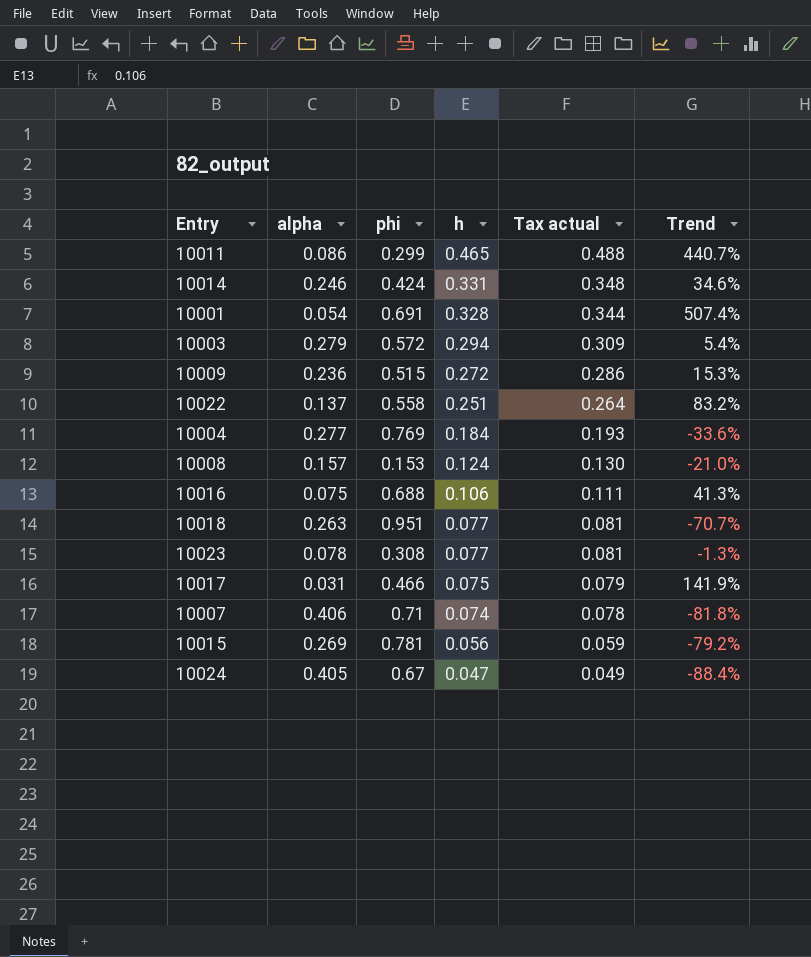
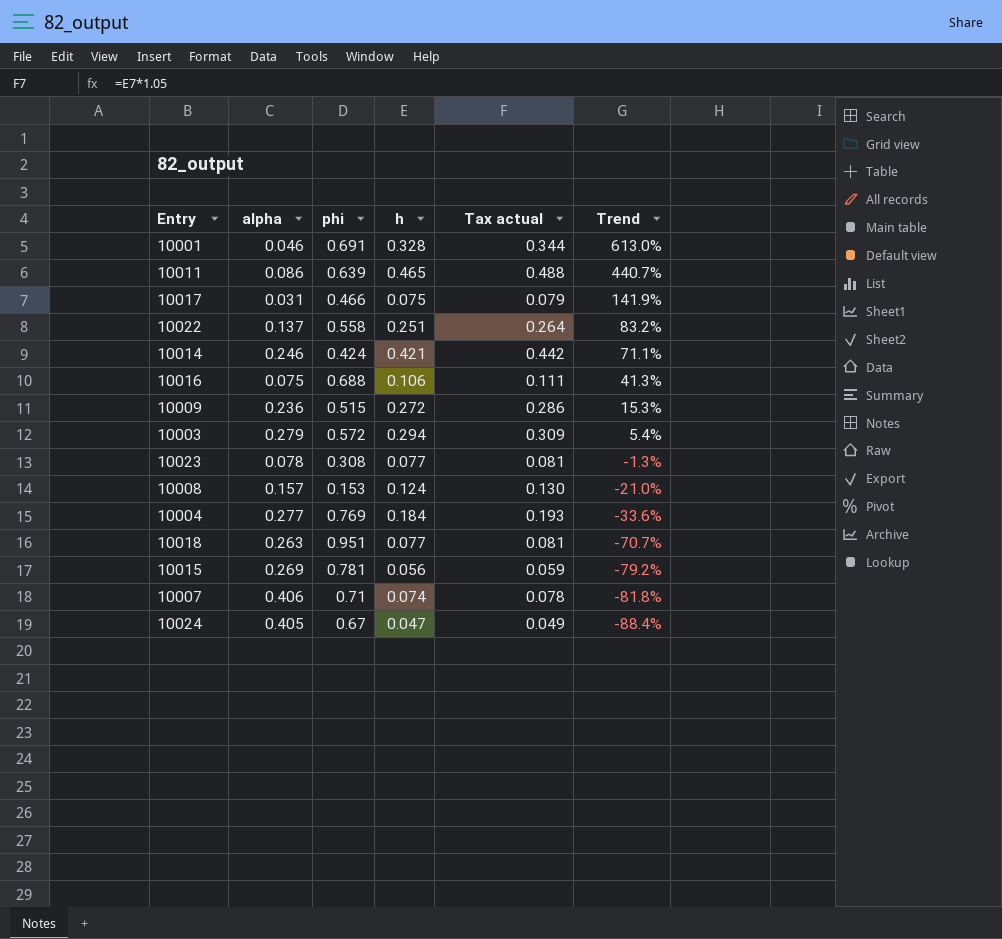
row order: h descending -> Trend descending
10001 | alpha: 0.054 -> 0.046
10001 | Trend: 507.4% -> 613.0%
10011 | phi: 0.299 -> 0.639
10014 | h: 0.331 -> 0.421
10014 | Tax actual: 0.348 -> 0.442
10014 | Trend: 34.6% -> 71.1%

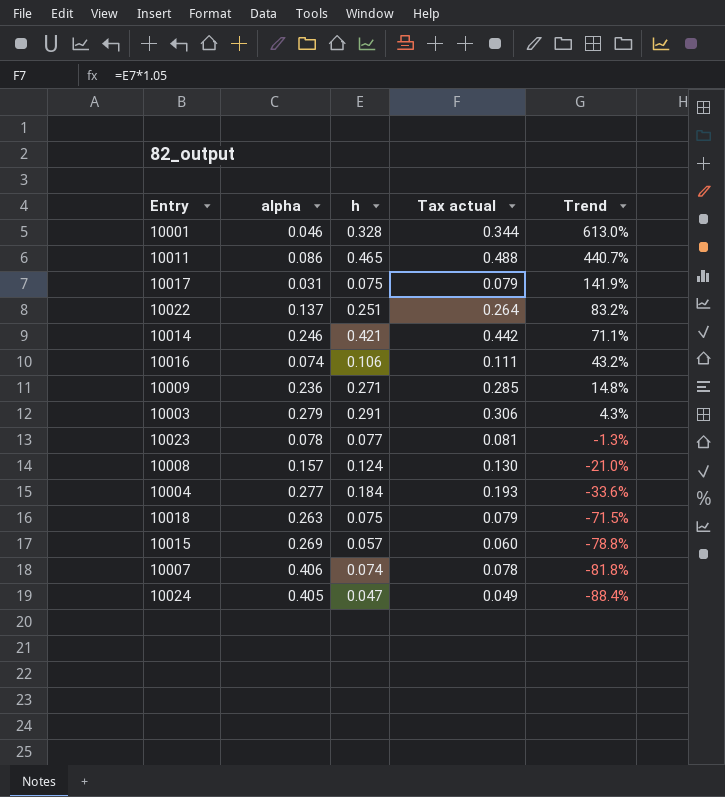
column phi | position: 3 -> none
10016 | alpha: 0.075 -> 0.074
10016 | Trend: 41.3% -> 43.2%
10009 | h: 0.272 -> 0.271
10009 | Tax actual: 0.286 -> 0.285
10009 | Trend: 15.3% -> 14.8%
10003 | h: 0.294 -> 0.291
10003 | Tax actual: 0.309 -> 0.306
10003 | Trend: 5.4% -> 4.3%
10018 | h: 0.077 -> 0.075
10018 | Tax actual: 0.081 -> 0.079
10018 | Trend: -70.7% -> -71.5%
10015 | h: 0.056 -> 0.057
10015 | Tax actual: 0.059 -> 0.060
10015 | Trend: -79.2% -> -78.8%

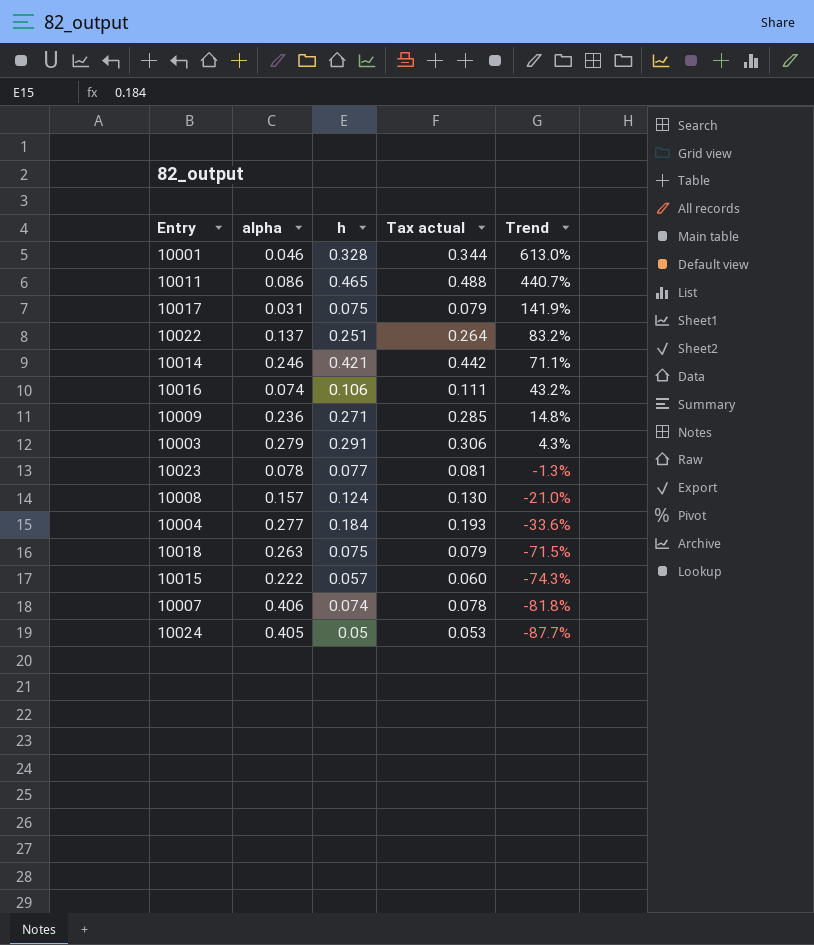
10015 | alpha: 0.269 -> 0.222
10015 | Trend: -78.8% -> -74.3%
10024 | h: 0.047 -> 0.05
10024 | Tax actual: 0.049 -> 0.053
10024 | Trend: -88.4% -> -87.7%

